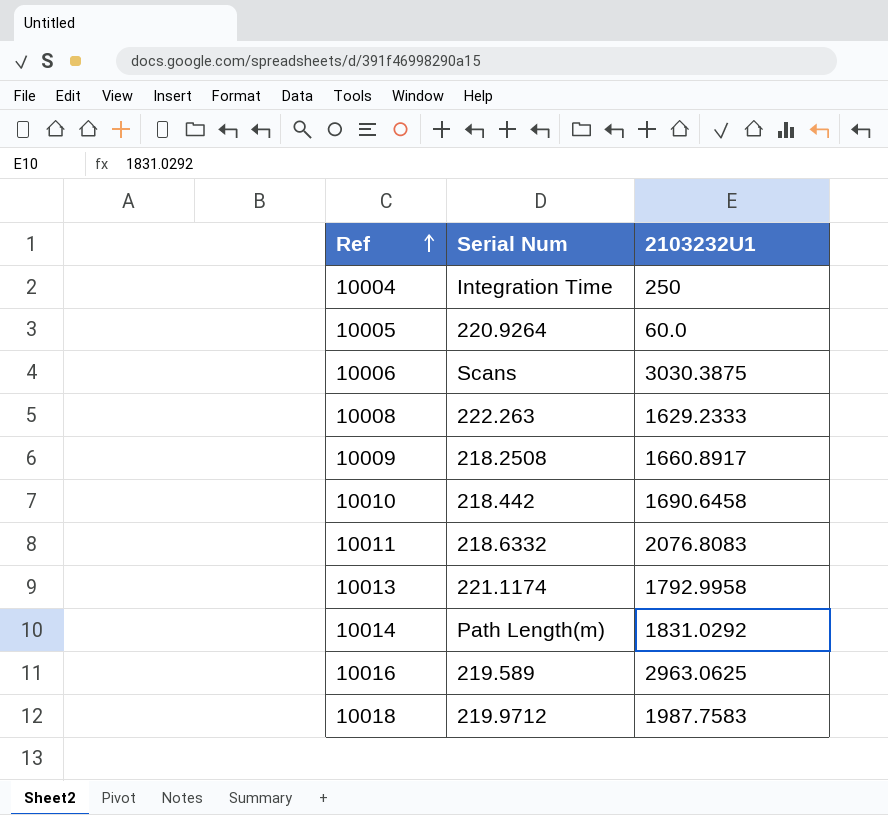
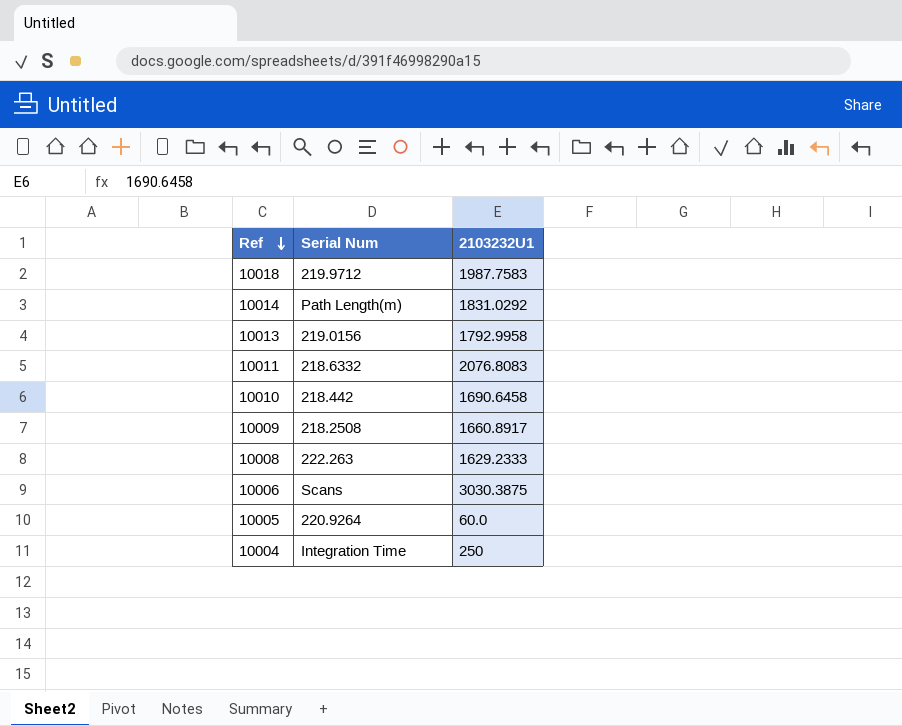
row order: Ref ascending -> Ref descending
row 10016: 219.589 | 2963.0625 -> none
10013 | Serial Num: 221.1174 -> 219.0156

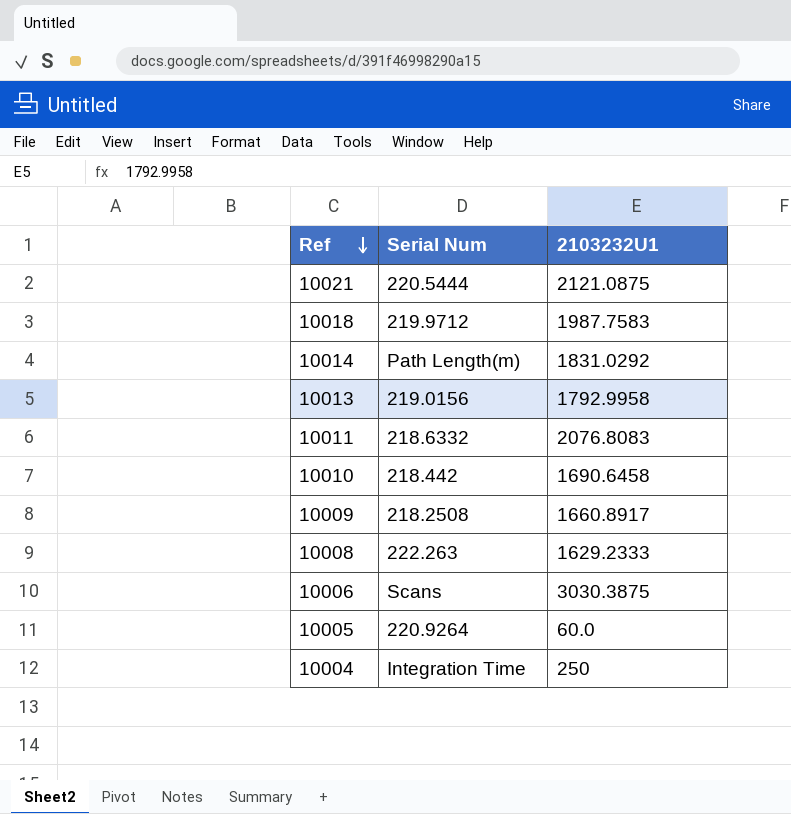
row 10021: none -> 220.5444 | 2121.0875

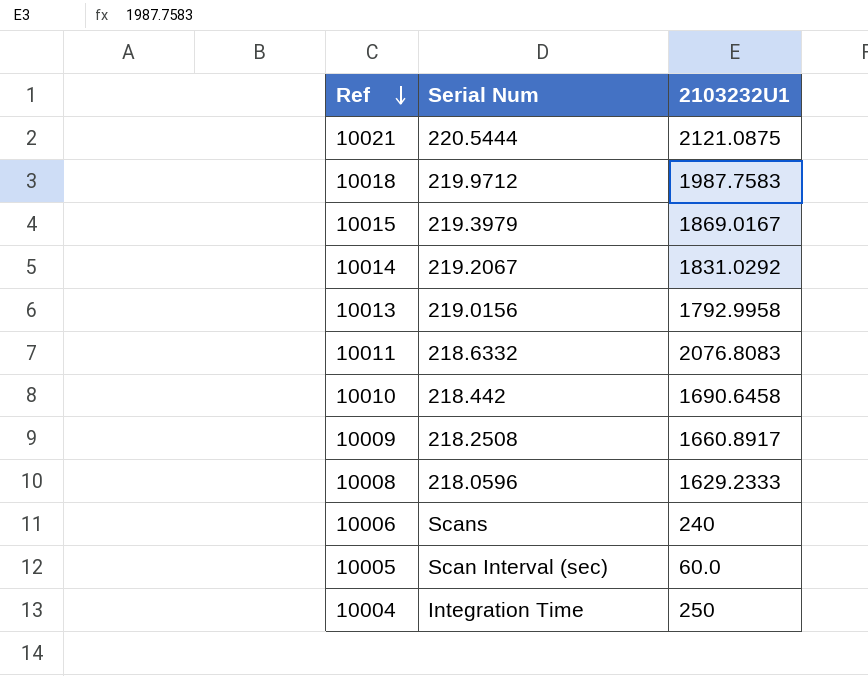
row 10015: none -> 219.3979 | 1869.0167
10014 | Serial Num: Path Length(m) -> 219.2067
10008 | Serial Num: 222.263 -> 218.0596
10006 | 2103232U1: 3030.3875 -> 240
10005 | Serial Num: 220.9264 -> Scan Interval (sec)

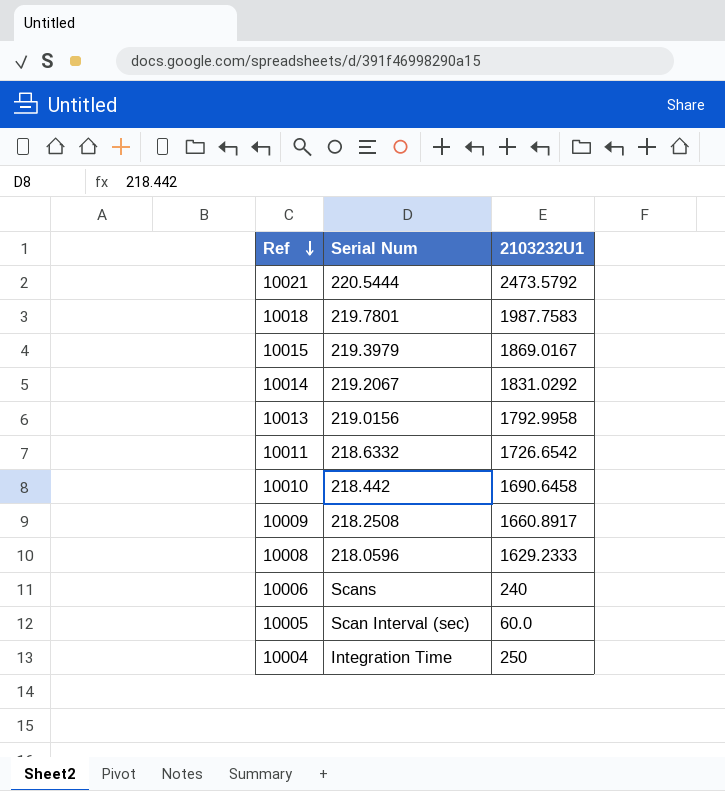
10021 | 2103232U1: 2121.0875 -> 2473.5792
10018 | Serial Num: 219.9712 -> 219.7801
10011 | 2103232U1: 2076.8083 -> 1726.6542

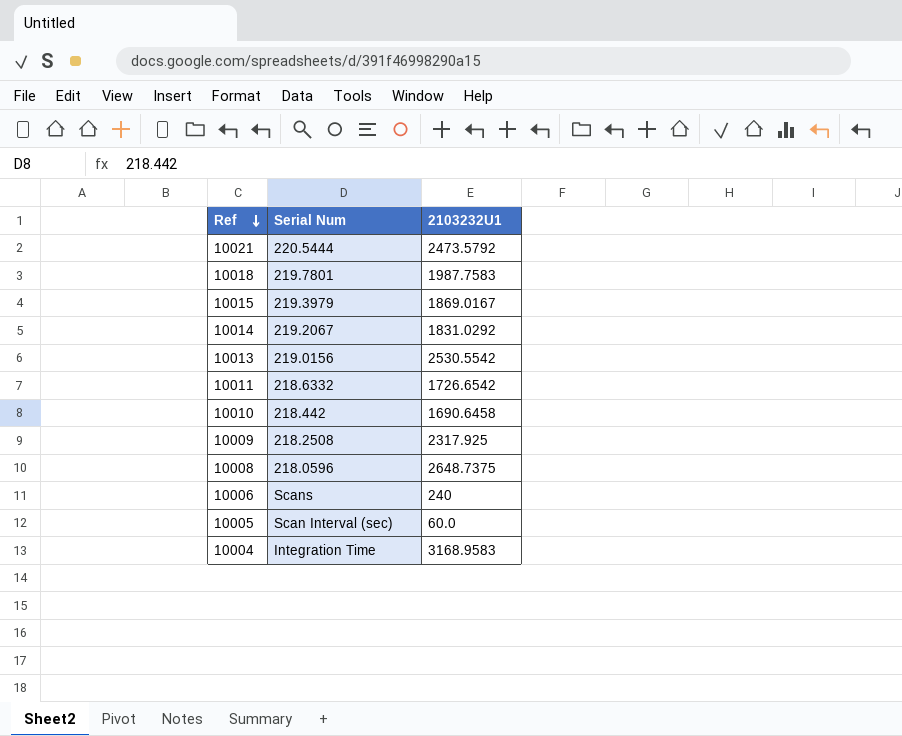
10013 | 2103232U1: 1792.9958 -> 2530.5542
10009 | 2103232U1: 1660.8917 -> 2317.925
10008 | 2103232U1: 1629.2333 -> 2648.7375
10004 | 2103232U1: 250 -> 3168.9583

